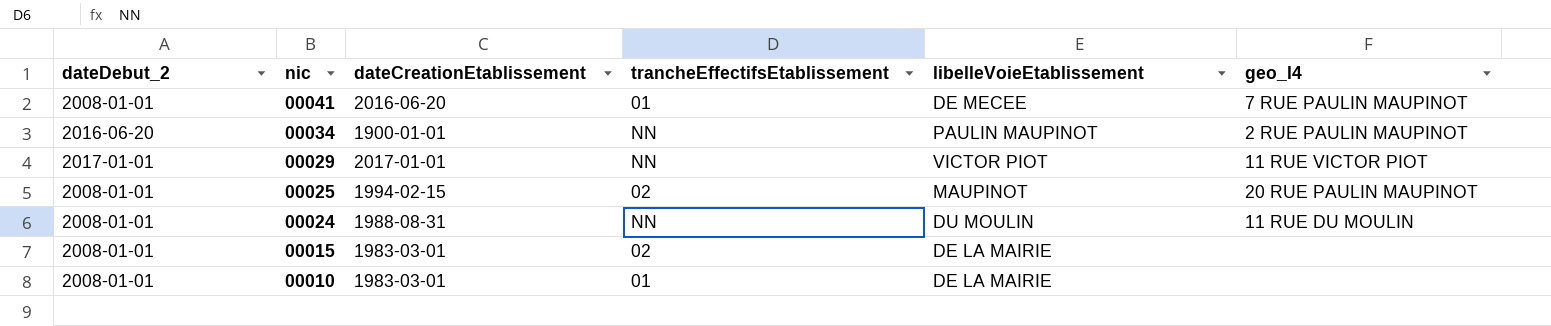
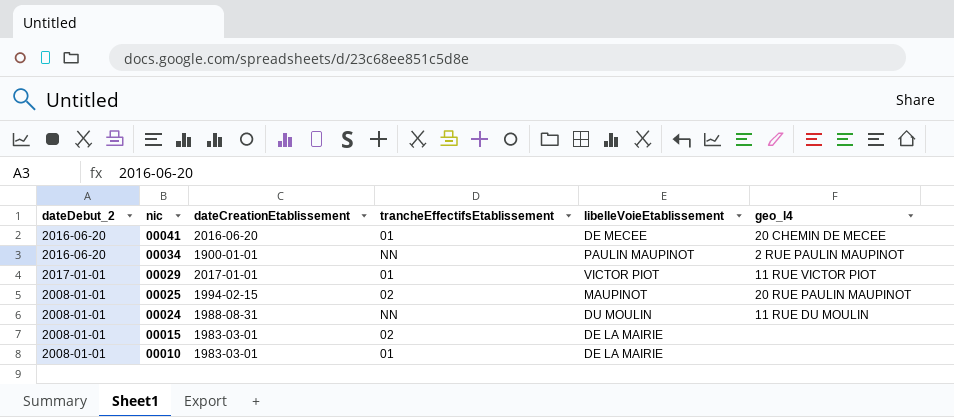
00041 | dateDebut_2: 2008-01-01 -> 2016-06-20
00041 | geo_l4: 7 RUE PAULIN MAUPINOT -> 20 CHEMIN DE MECEE
00029 | trancheEffectifsEtablissement: NN -> 01

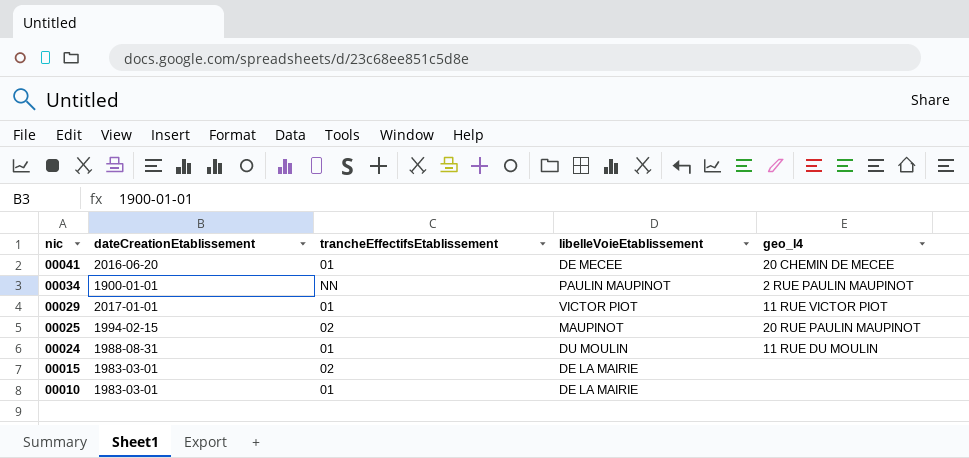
column dateDebut_2 | position: 1 -> none
00024 | trancheEffectifsEtablissement: NN -> 01

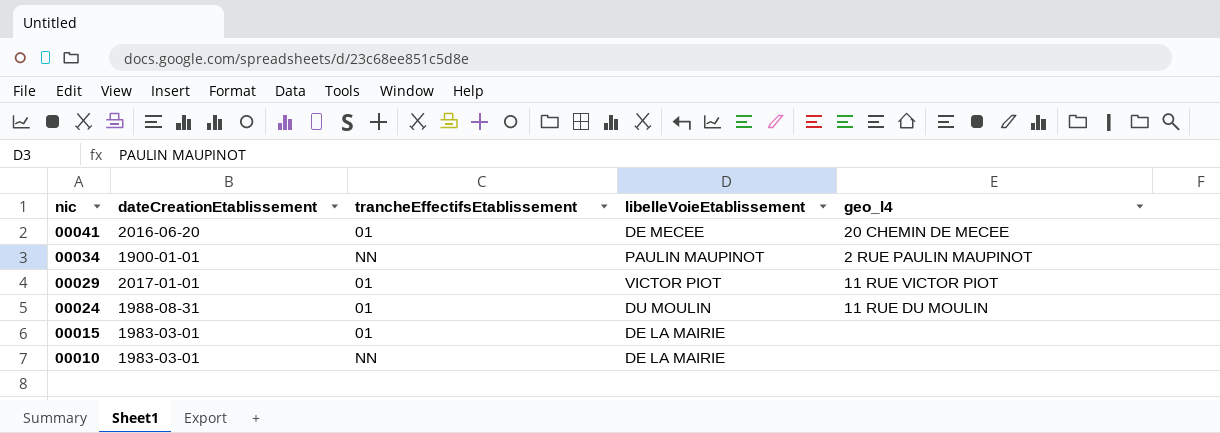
row 00025: 1994-02-15 | 02 | MAUPINOT | 20 RUE PAULIN MAUPINOT -> none
00015 | trancheEffectifsEtablissement: 02 -> 01
00010 | trancheEffectifsEtablissement: 01 -> NN

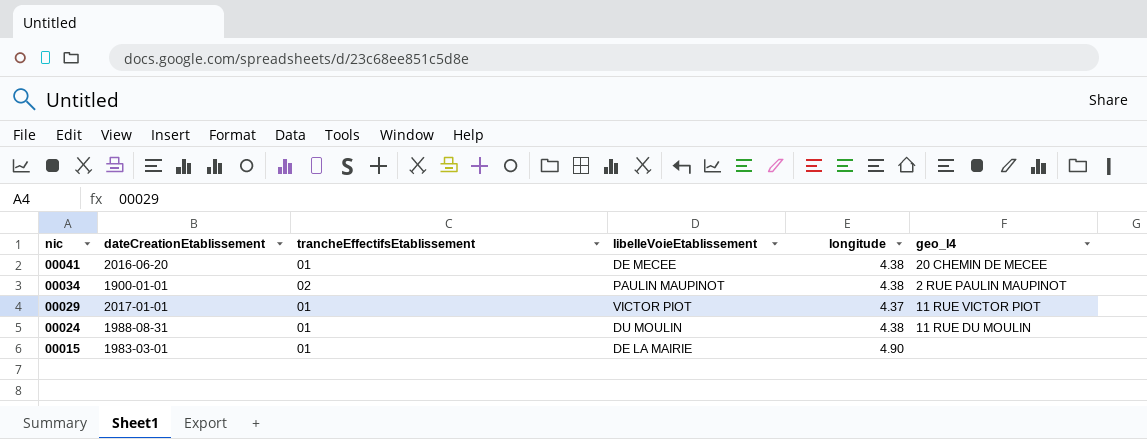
column longitude | position: none -> 5
row 00010: 1983-03-01 | NN | DE LA MAIRIE | none -> none
00034 | trancheEffectifsEtablissement: NN -> 02

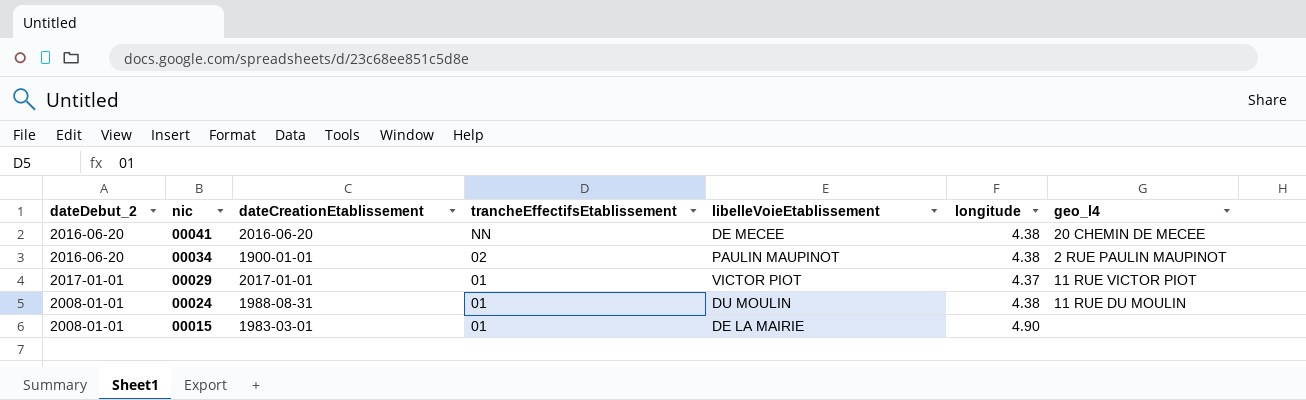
column dateDebut_2 | position: none -> 1
00041 | trancheEffectifsEtablissement: 01 -> NN

